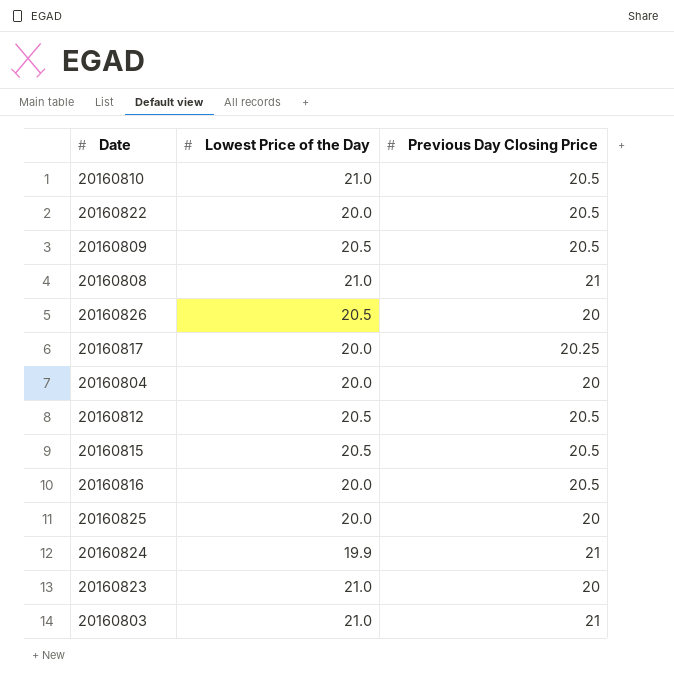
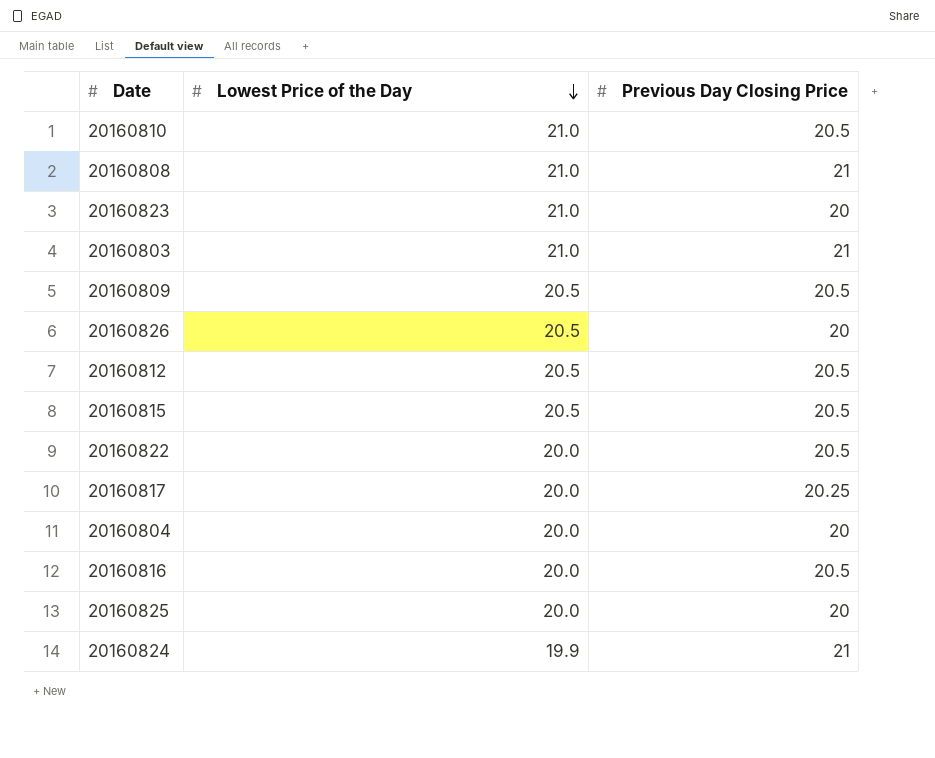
row order: none -> Lowest Price of the Day descending

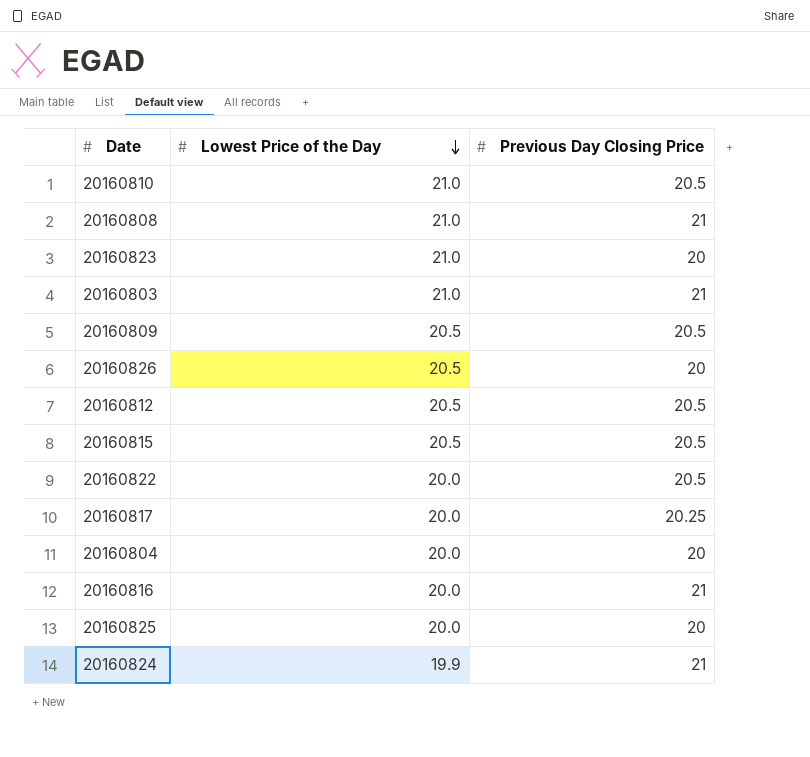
20160816 | Previous Day Closing Price: 20.5 -> 21

